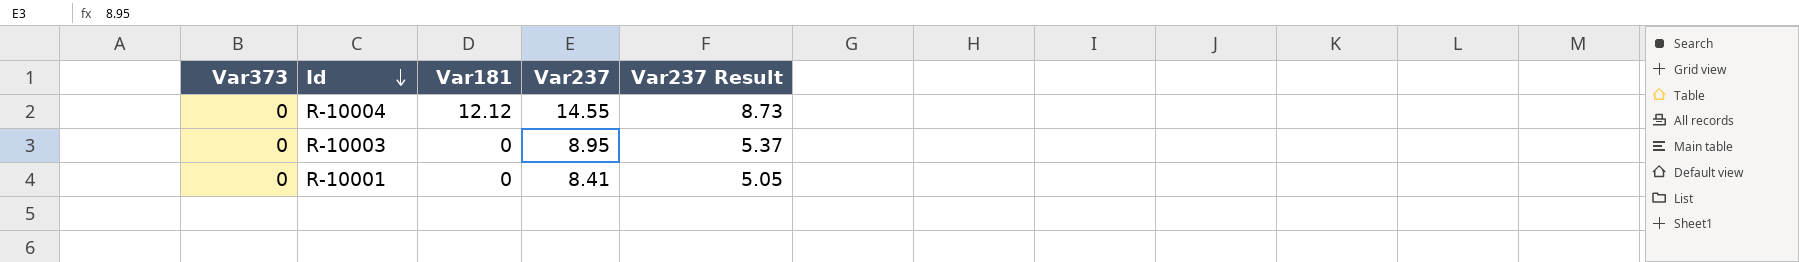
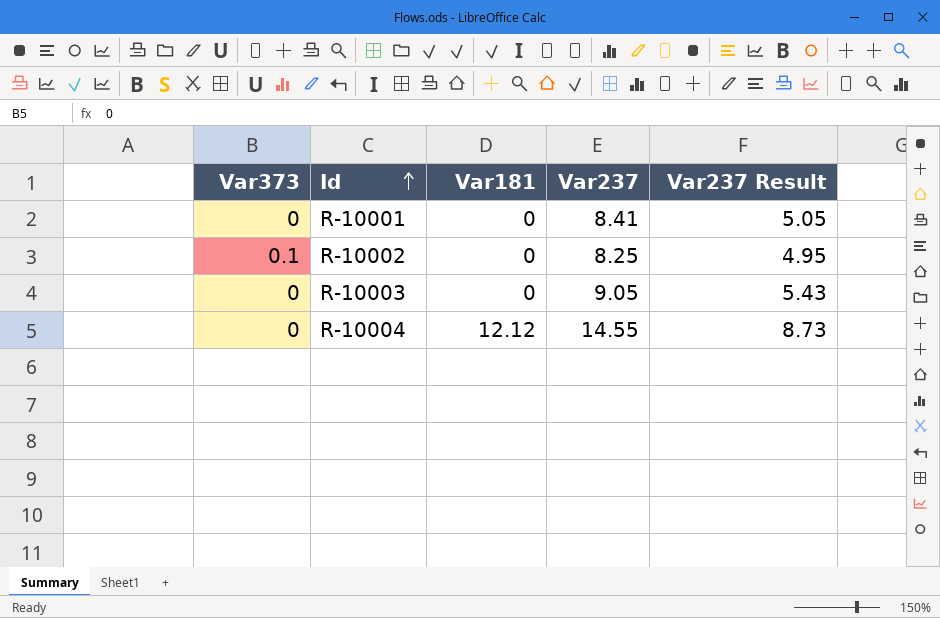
row order: Id descending -> Id ascending
row R-10002: none -> 0.1 | 0 | 8.25 | 4.95
R-10003 | Var237: 8.95 -> 9.05
R-10003 | Var237 Result: 5.37 -> 5.43

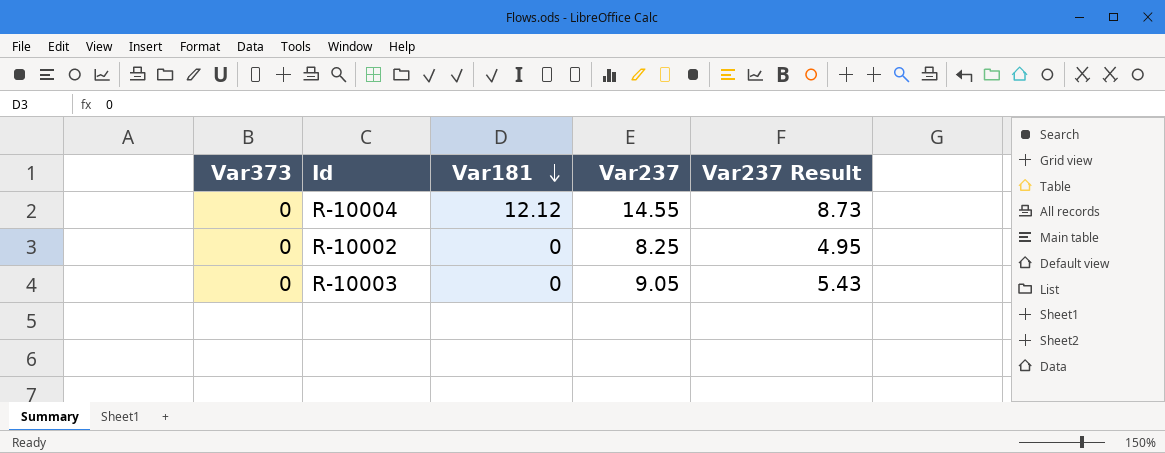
row order: Id ascending -> Var181 descending
row R-10001: 0 | 0 | 8.41 | 5.05 -> none
R-10002 | Var373: 0.1 -> 0

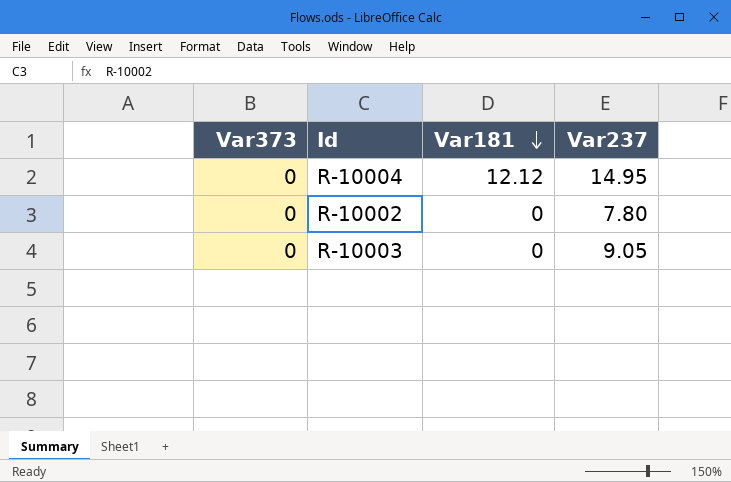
column Var237 Result | formula: [Var237] * 0.6 -> none
R-10004 | Var237: 14.55 -> 14.95
R-10002 | Var237: 8.25 -> 7.80

